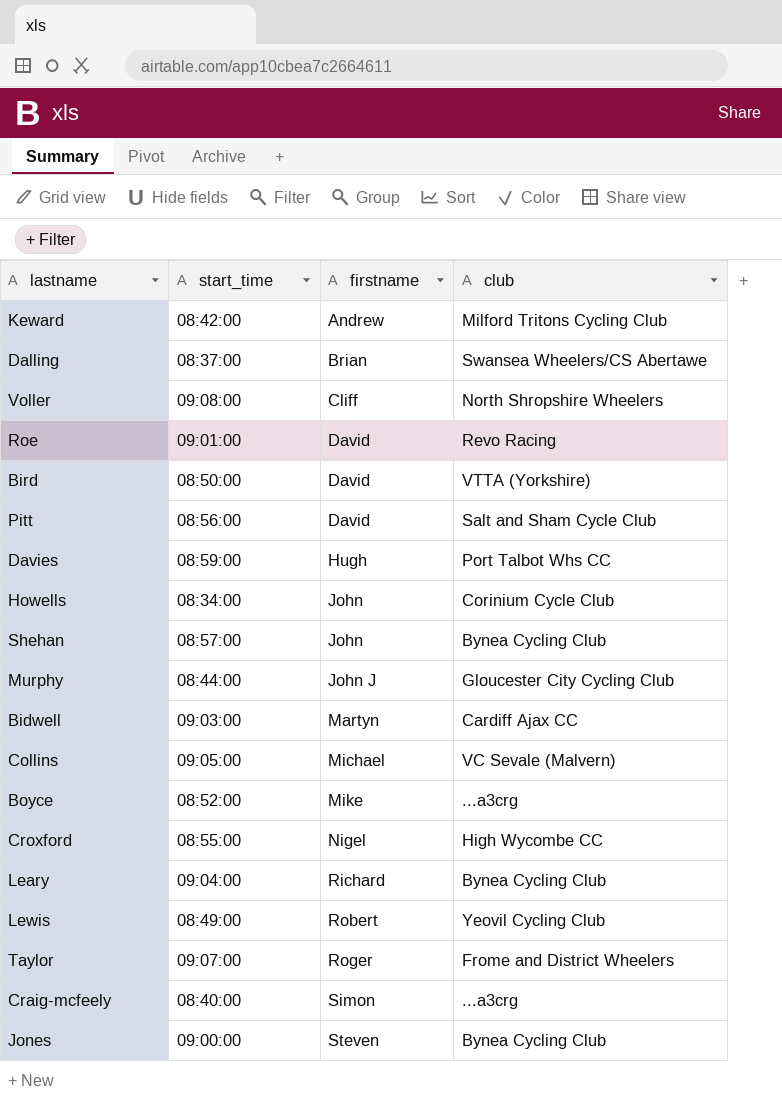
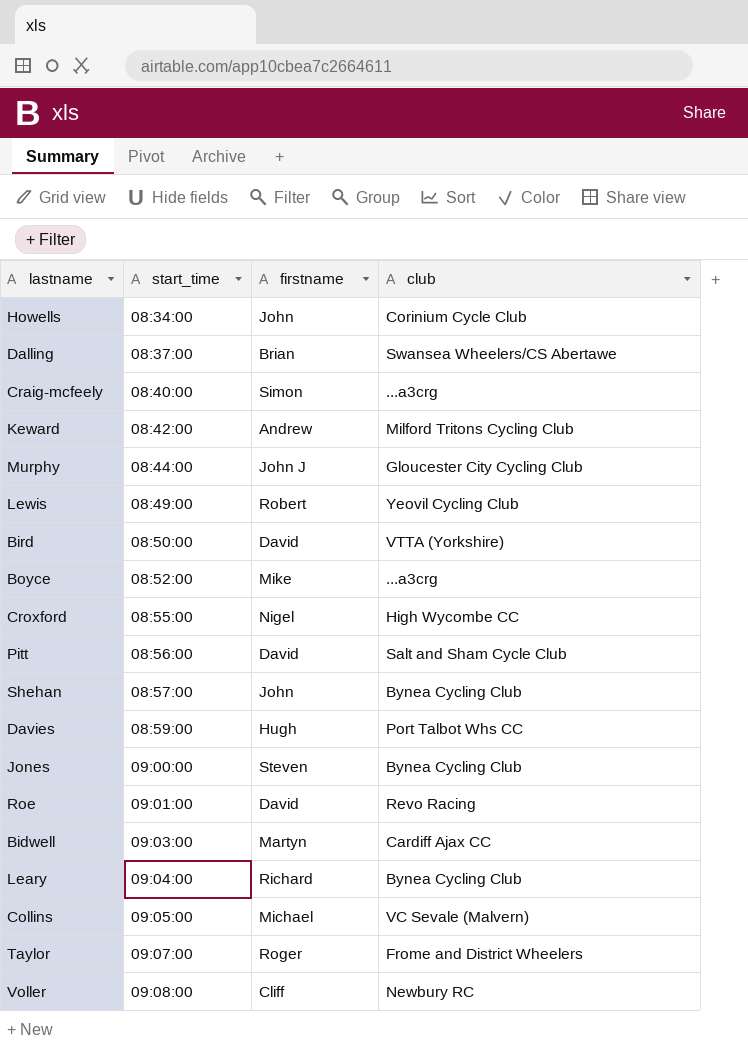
row order: firstname ascending -> start_time ascending
Voller | club: North Shropshire Wheelers -> Newbury RC

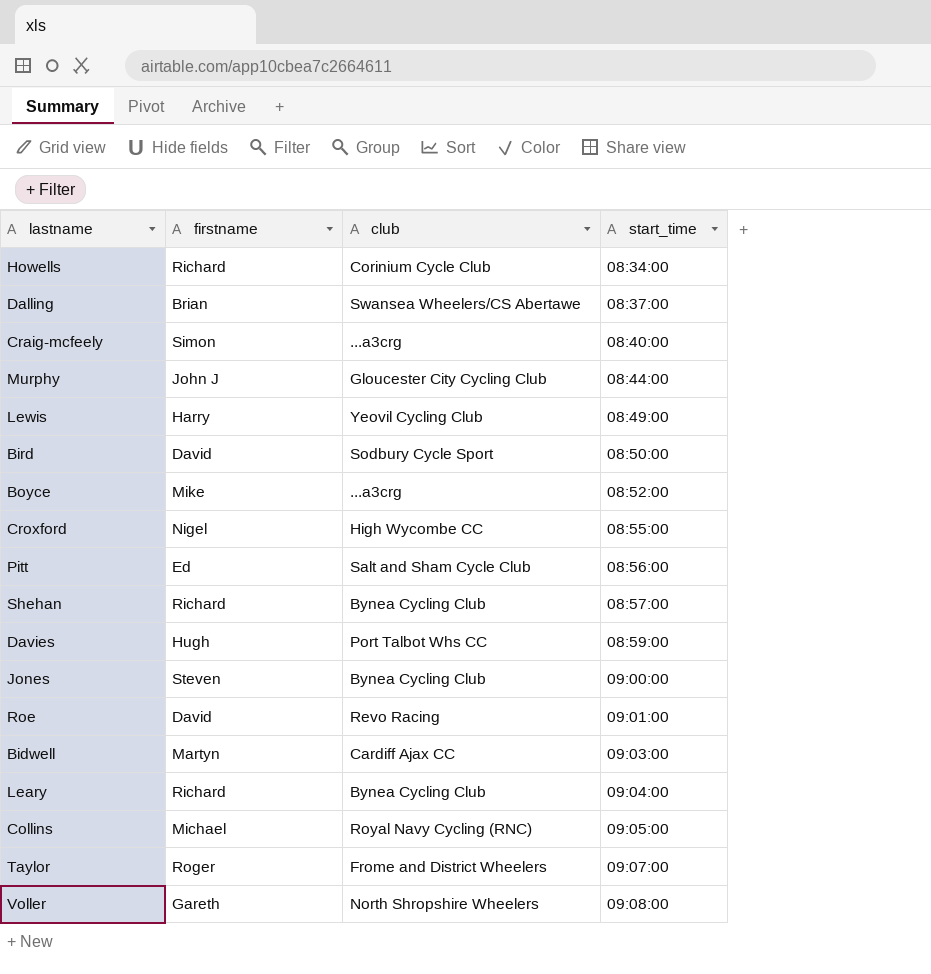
column start_time | position: 2 -> 4
row Keward: 08:42:00 | Andrew | Milford Tritons Cycling Club -> none
Howells | firstname: John -> Richard
Lewis | firstname: Robert -> Harry
Bird | club: VTTA (Yorkshire) -> Sodbury Cycle Sport
Pitt | firstname: David -> Ed
Shehan | firstname: John -> Richard
Collins | club: VC Sevale (Malvern) -> Royal Navy Cycling (RNC)
Voller | firstname: Cliff -> Gareth
Voller | club: Newbury RC -> North Shropshire Wheelers

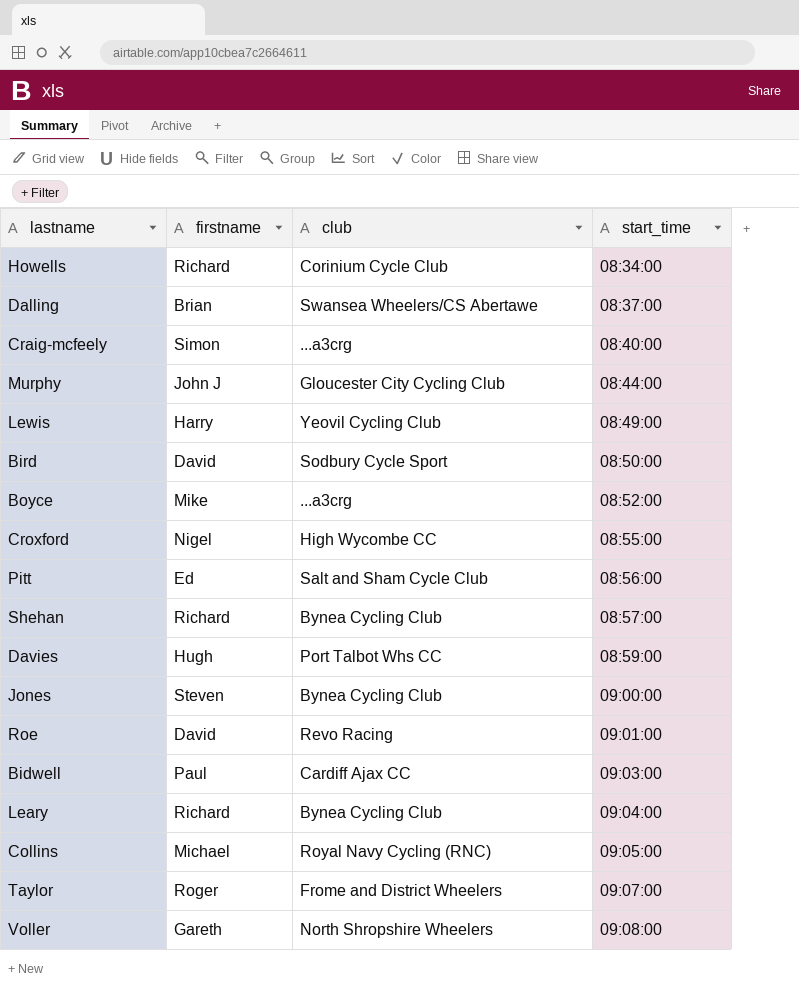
Bidwell | firstname: Martyn -> Paul

